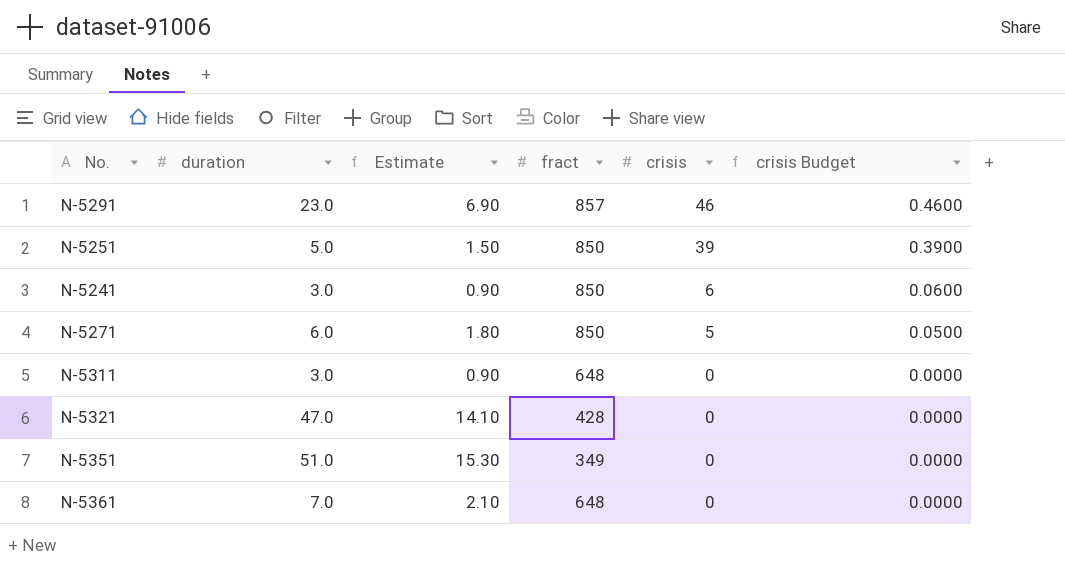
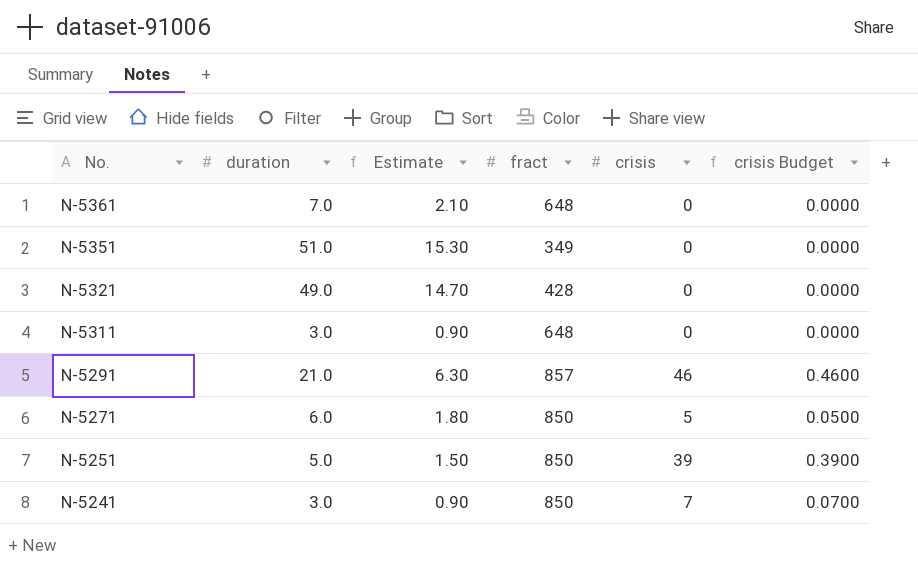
row order: crisis descending -> No. descending
N-5321 | duration: 47.0 -> 49.0
N-5321 | Estimate: 14.10 -> 14.70
N-5291 | duration: 23.0 -> 21.0
N-5291 | Estimate: 6.90 -> 6.30
N-5241 | crisis: 6 -> 7
N-5241 | crisis Budget: 0.0600 -> 0.0700

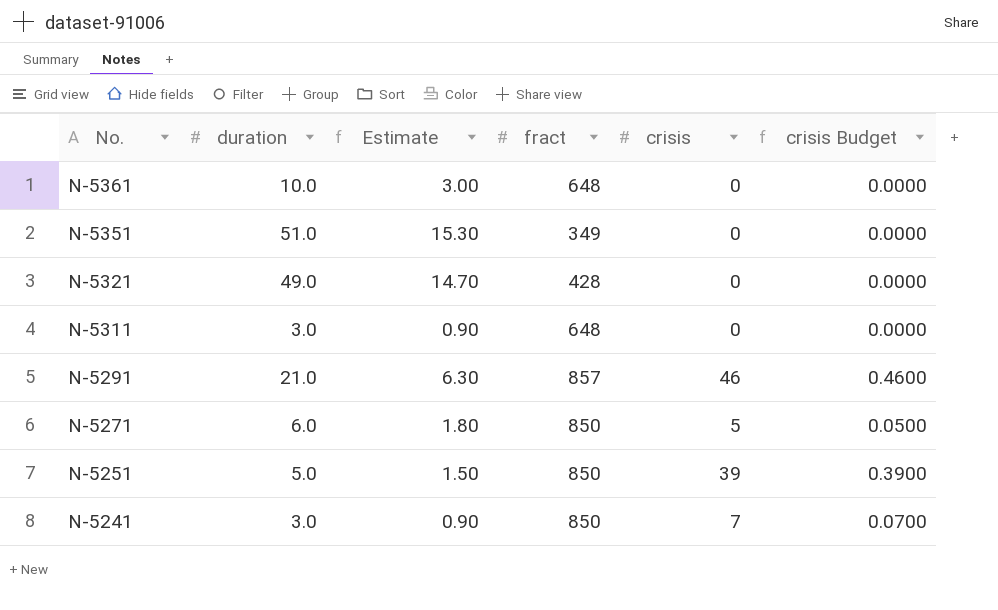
N-5361 | duration: 7.0 -> 10.0
N-5361 | Estimate: 2.10 -> 3.00

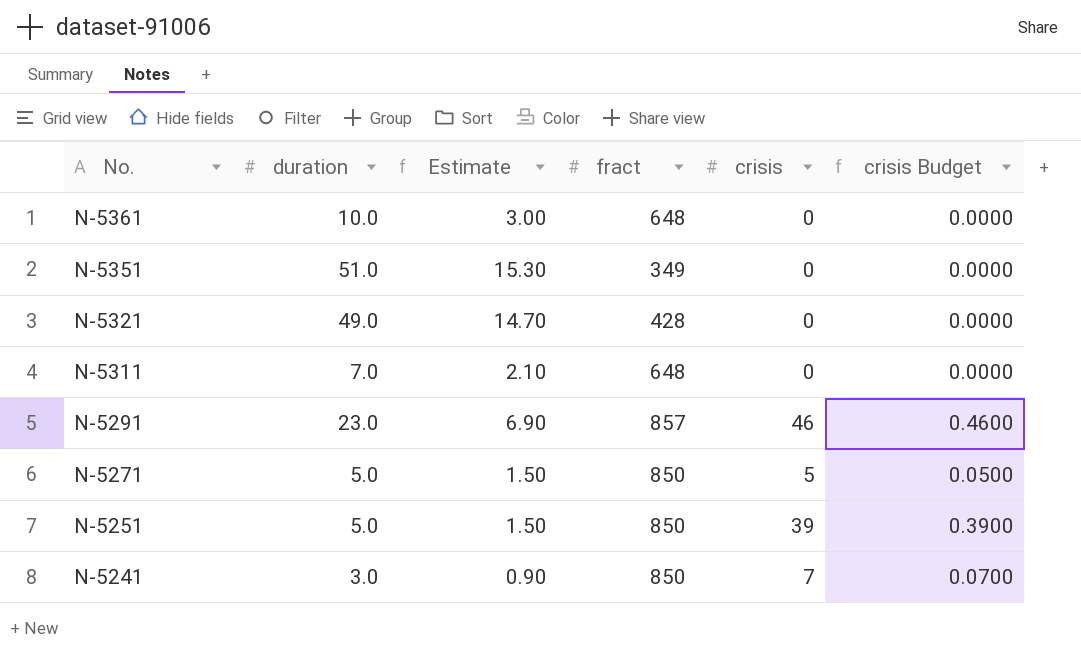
N-5311 | duration: 3.0 -> 7.0
N-5311 | Estimate: 0.90 -> 2.10
N-5291 | duration: 21.0 -> 23.0
N-5291 | Estimate: 6.30 -> 6.90
N-5271 | duration: 6.0 -> 5.0
N-5271 | Estimate: 1.80 -> 1.50

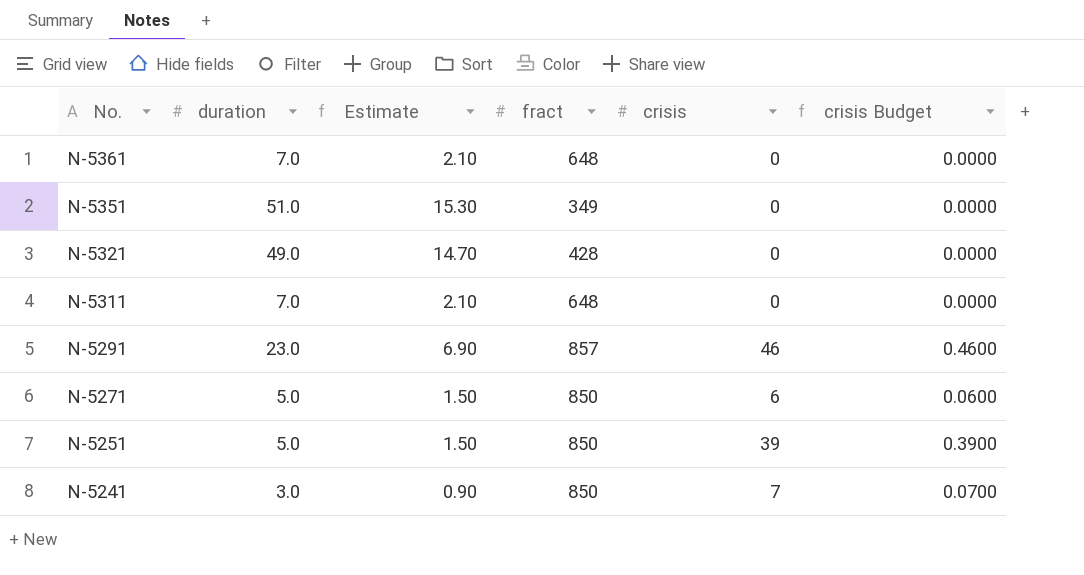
N-5361 | duration: 10.0 -> 7.0
N-5361 | Estimate: 3.00 -> 2.10
N-5271 | crisis: 5 -> 6
N-5271 | crisis Budget: 0.0500 -> 0.0600

